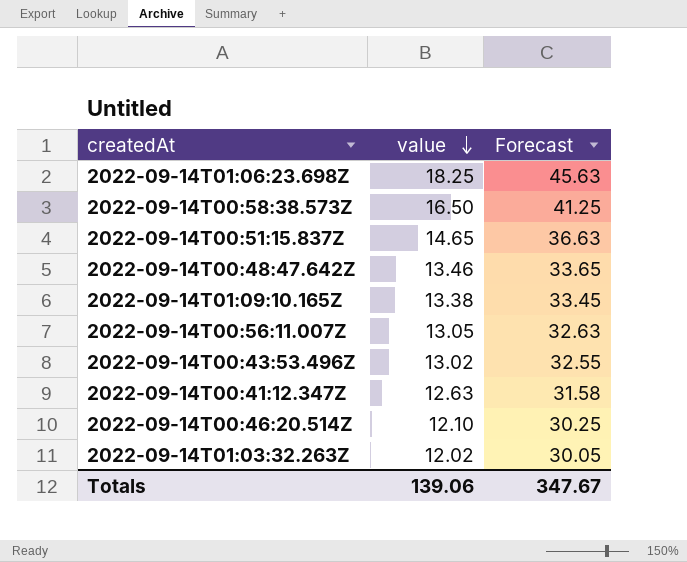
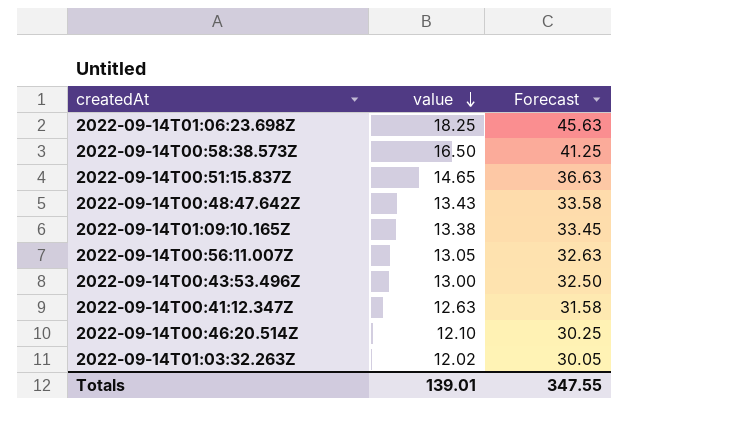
2022-09-14T00:48:47.642Z | value: 13.46 -> 13.43
2022-09-14T00:48:47.642Z | Forecast: 33.65 -> 33.58
2022-09-14T00:43:53.496Z | value: 13.02 -> 13.00
2022-09-14T00:43:53.496Z | Forecast: 32.55 -> 32.50
Totals | value: 139.06 -> 139.01
Totals | Forecast: 347.67 -> 347.55

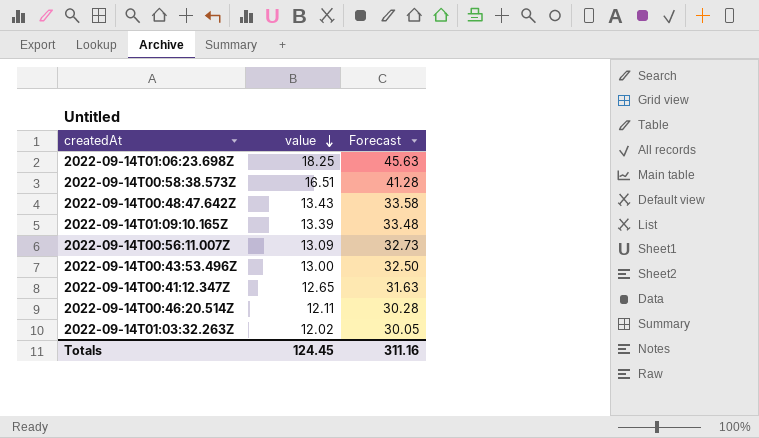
row 2022-09-14T00:51:15.837Z: 14.65 | 36.63 -> none
2022-09-14T00:58:38.573Z | value: 16.50 -> 16.51
2022-09-14T00:58:38.573Z | Forecast: 41.25 -> 41.28
2022-09-14T01:09:10.165Z | value: 13.38 -> 13.39
2022-09-14T01:09:10.165Z | Forecast: 33.45 -> 33.48
2022-09-14T00:56:11.007Z | value: 13.05 -> 13.09
2022-09-14T00:56:11.007Z | Forecast: 32.63 -> 32.73
2022-09-14T00:41:12.347Z | value: 12.63 -> 12.65
2022-09-14T00:41:12.347Z | Forecast: 31.58 -> 31.63
2022-09-14T00:46:20.514Z | value: 12.10 -> 12.11
2022-09-14T00:46:20.514Z | Forecast: 30.25 -> 30.28
Totals | value: 139.01 -> 124.45
Totals | Forecast: 347.55 -> 311.16

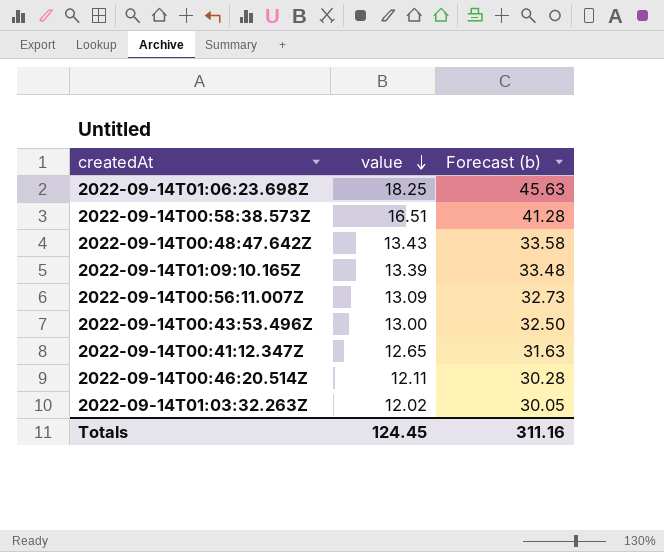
column name: Forecast -> Forecast (b)

